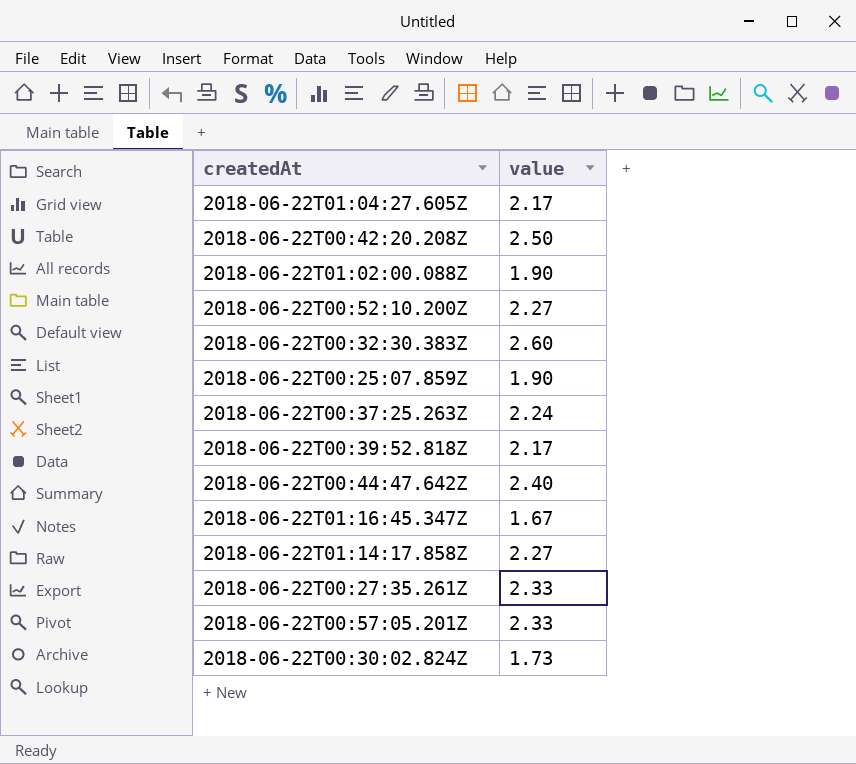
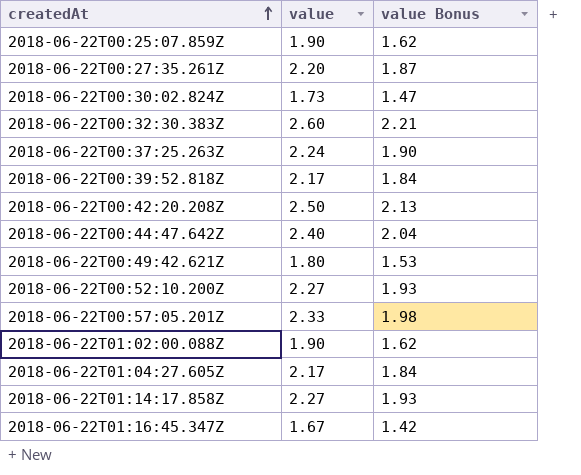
row order: none -> createdAt ascending
column value Bonus | formula: none -> [value] * 0.85
2018-06-22T00:27:35.261Z | value: 2.33 -> 2.20
row 2018-06-22T00:49:42.621Z: none -> 1.80 | 1.53

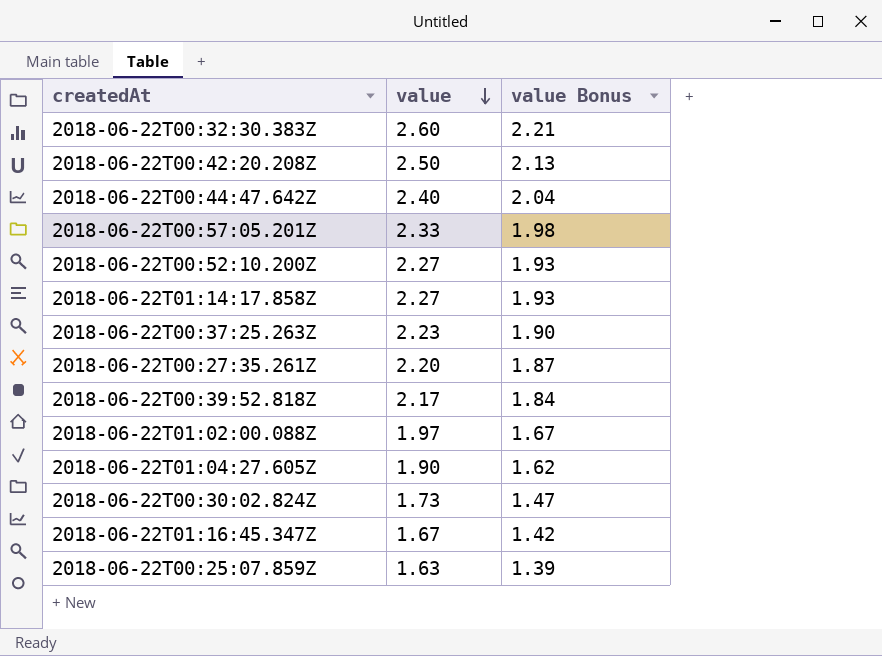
row order: createdAt ascending -> value descending
row 2018-06-22T00:49:42.621Z: 1.80 | 1.53 -> none
2018-06-22T00:37:25.263Z | value: 2.24 -> 2.23
2018-06-22T01:02:00.088Z | value: 1.90 -> 1.97
2018-06-22T01:02:00.088Z | value Bonus: 1.62 -> 1.67
2018-06-22T01:04:27.605Z | value: 2.17 -> 1.90
2018-06-22T01:04:27.605Z | value Bonus: 1.84 -> 1.62
2018-06-22T00:25:07.859Z | value: 1.90 -> 1.63
2018-06-22T00:25:07.859Z | value Bonus: 1.62 -> 1.39

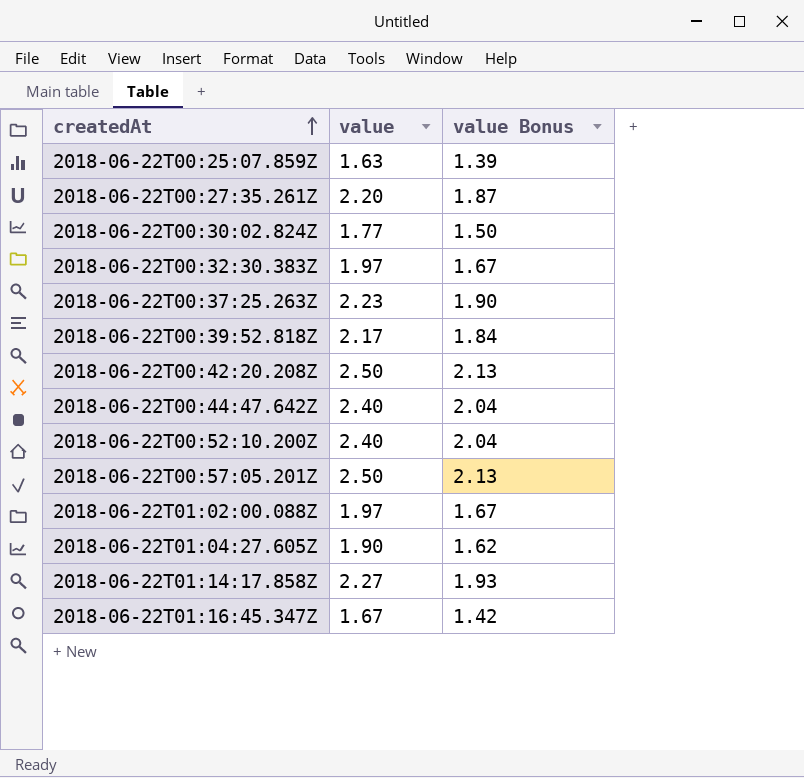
row order: value descending -> createdAt ascending
2018-06-22T00:30:02.824Z | value: 1.73 -> 1.77
2018-06-22T00:30:02.824Z | value Bonus: 1.47 -> 1.50
2018-06-22T00:32:30.383Z | value: 2.60 -> 1.97
2018-06-22T00:32:30.383Z | value Bonus: 2.21 -> 1.67
2018-06-22T00:52:10.200Z | value: 2.27 -> 2.40
2018-06-22T00:52:10.200Z | value Bonus: 1.93 -> 2.04
2018-06-22T00:57:05.201Z | value: 2.33 -> 2.50
2018-06-22T00:57:05.201Z | value Bonus: 1.98 -> 2.13

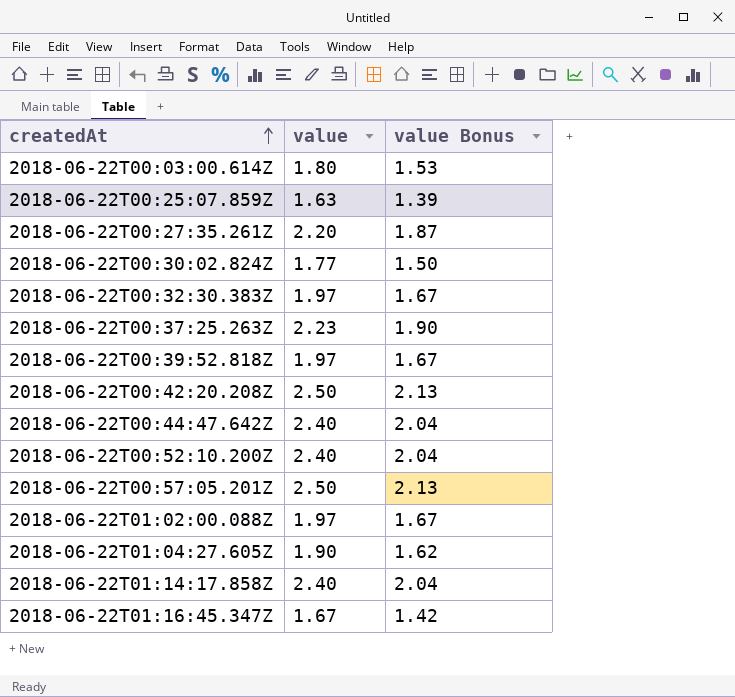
row 2018-06-22T00:03:00.614Z: none -> 1.80 | 1.53
2018-06-22T00:39:52.818Z | value: 2.17 -> 1.97
2018-06-22T00:39:52.818Z | value Bonus: 1.84 -> 1.67
2018-06-22T01:14:17.858Z | value: 2.27 -> 2.40
2018-06-22T01:14:17.858Z | value Bonus: 1.93 -> 2.04

